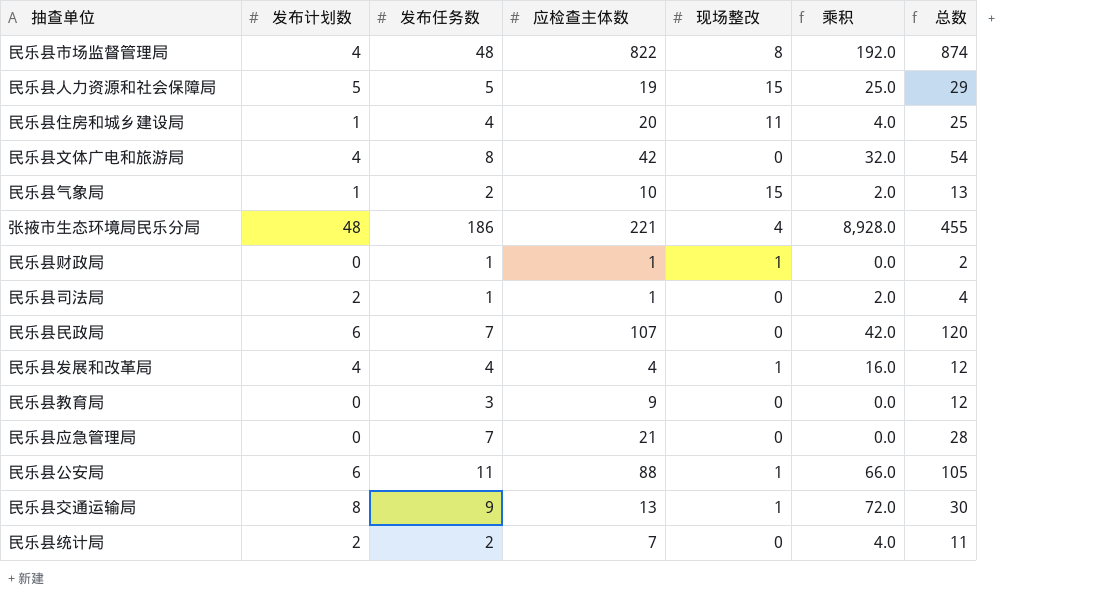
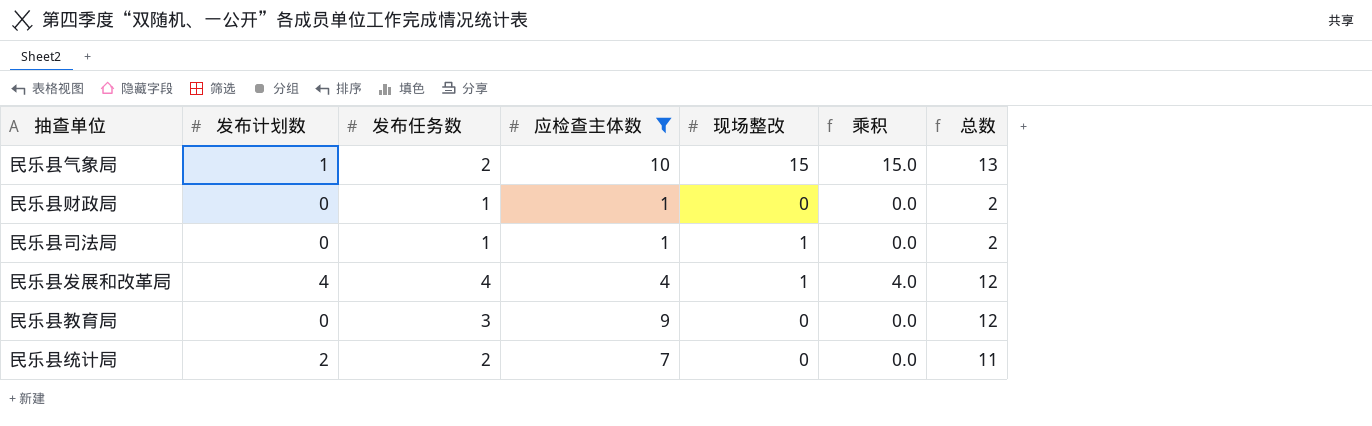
filter: none -> 应检查主体数 <= 10
column 乘积 | formula: [发布计划数] * [发布任务数] -> [发布计划数] * [现场整改]
民乐县财政局 | 现场整改: 1 -> 0
民乐县司法局 | 发布计划数: 2 -> 0
民乐县司法局 | 现场整改: 0 -> 1
民乐县司法局 | 总数: 4 -> 2

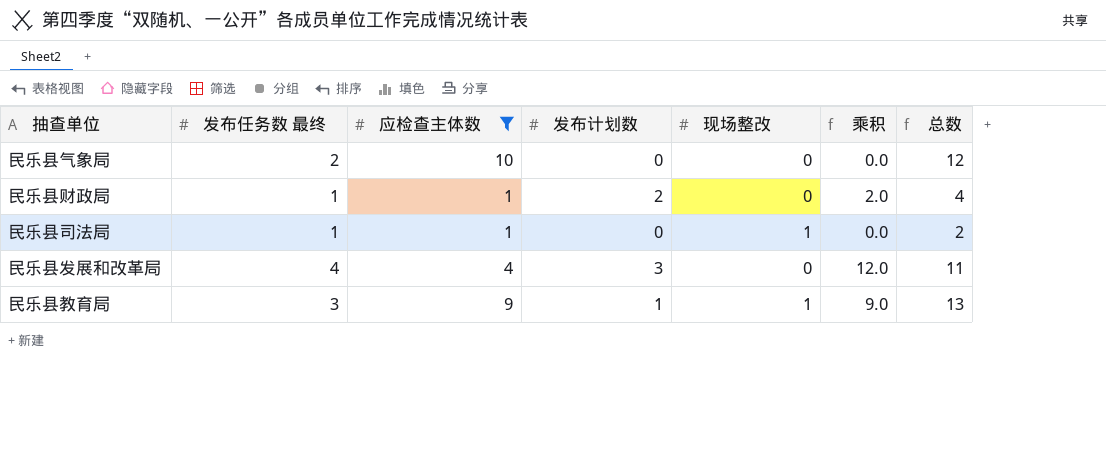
column name: 发布任务数 -> 发布任务数 最终
column 发布计划数 | position: 2 -> 4
column 乘积 | formula: [发布计划数] * [现场整改] -> [应检查主体数] * [发布计划数]
row 民乐县统计局: 2 | 2 | 7 | 0 | 0.0 | 11 -> none
民乐县气象局 | 发布计划数: 1 -> 0
民乐县气象局 | 现场整改: 15 -> 0
民乐县气象局 | 总数: 13 -> 12
民乐县财政局 | 发布计划数: 0 -> 2
民乐县财政局 | 总数: 2 -> 4
民乐县发展和改革局 | 发布计划数: 4 -> 3
民乐县发展和改革局 | 现场整改: 1 -> 0
民乐县发展和改革局 | 总数: 12 -> 11
民乐县教育局 | 发布计划数: 0 -> 1
民乐县教育局 | 现场整改: 0 -> 1
民乐县教育局 | 总数: 12 -> 13

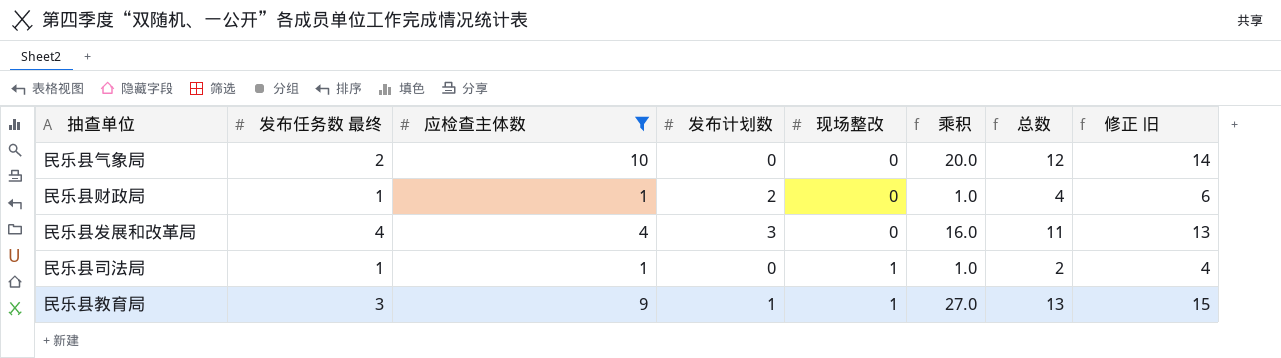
row order: none -> 现场整改 ascending
column 乘积 | formula: [应检查主体数] * [发布计划数] -> [发布任务数 最终] * [应检查主体数]
column 修正 旧 | formula: none -> [总数] + 2

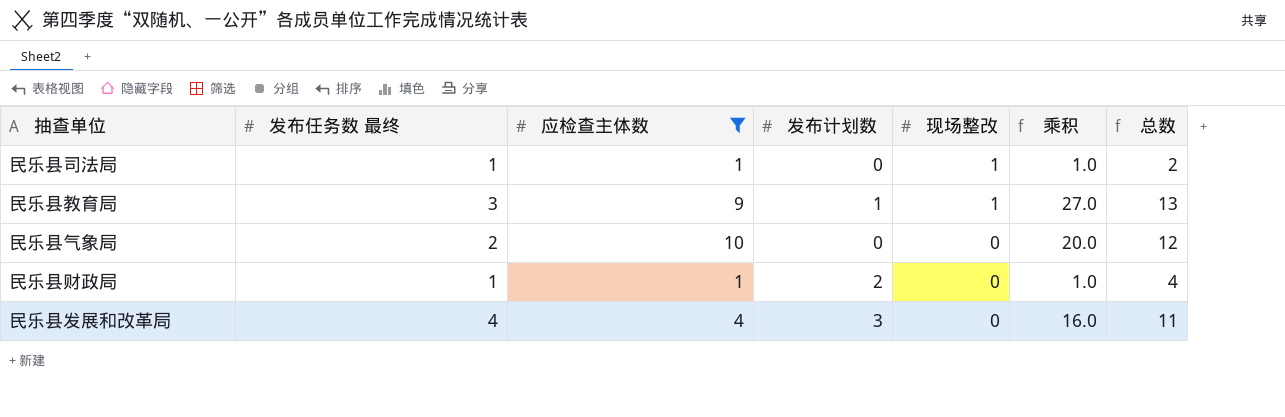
row order: 现场整改 ascending -> 现场整改 descending
column 修正 旧 | formula: [总数] + 2 -> none

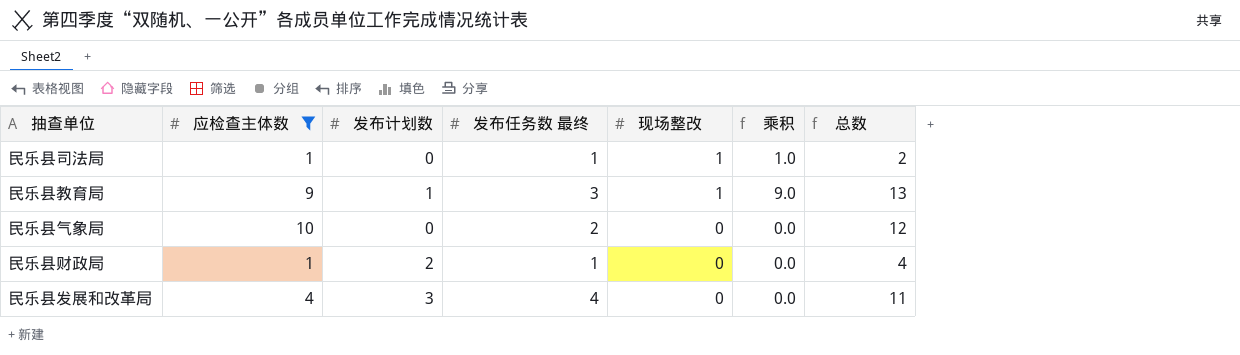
column 发布任务数 最终 | position: 2 -> 4
column 乘积 | formula: [发布任务数 最终] * [应检查主体数] -> [应检查主体数] * [现场整改]

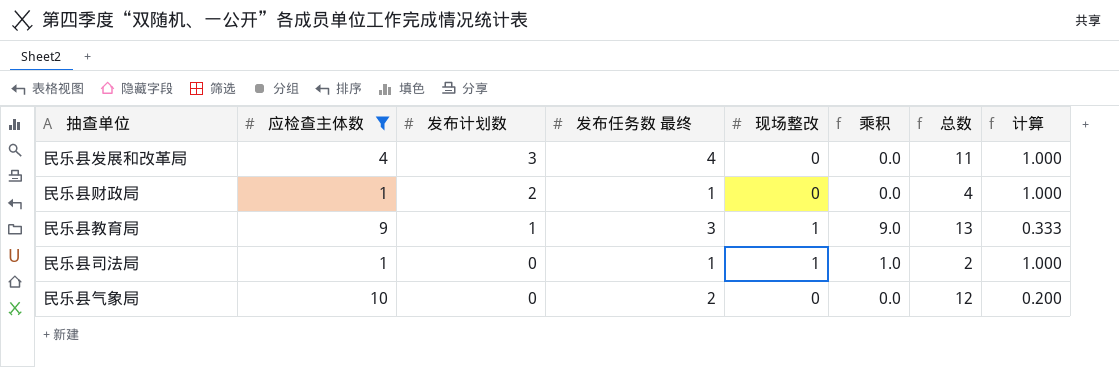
row order: 现场整改 descending -> 发布计划数 descending
column 计算 | formula: none -> [发布任务数 最终] / [应检查主体数]

